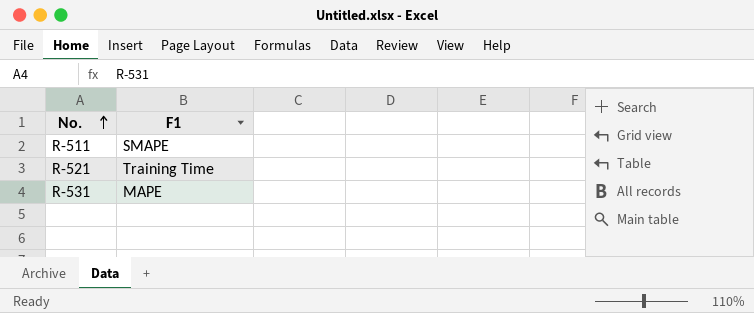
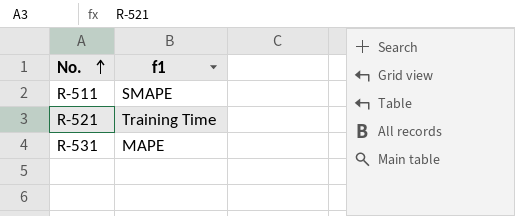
column name: F1 -> f1

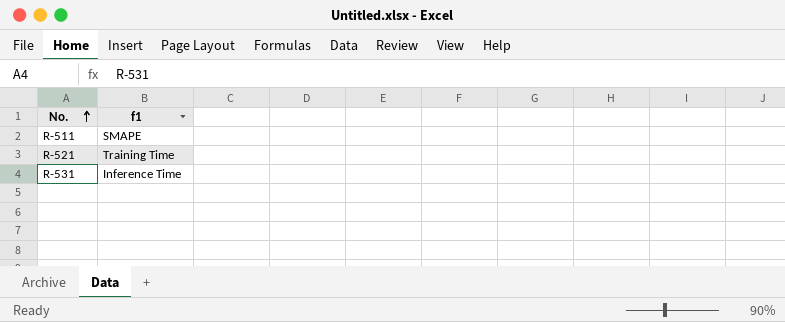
R-531 | f1: MAPE -> Inference Time

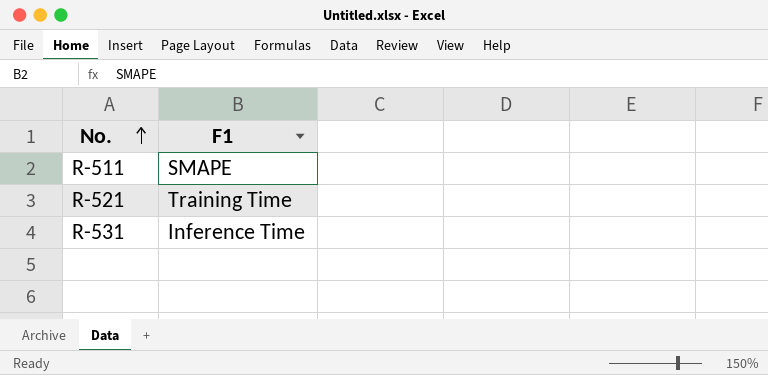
column name: f1 -> F1

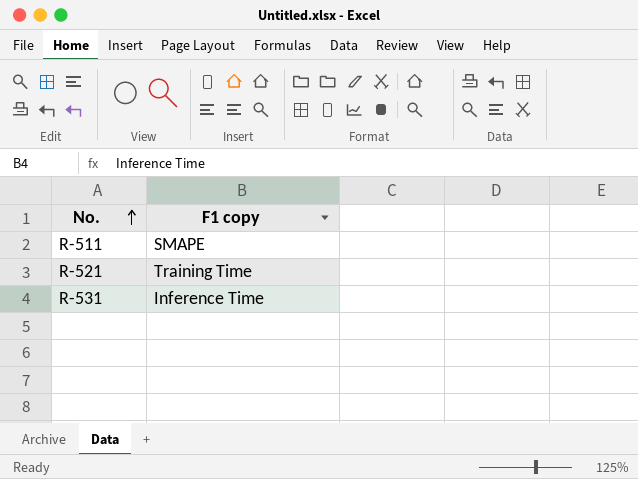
column name: F1 -> F1 copy

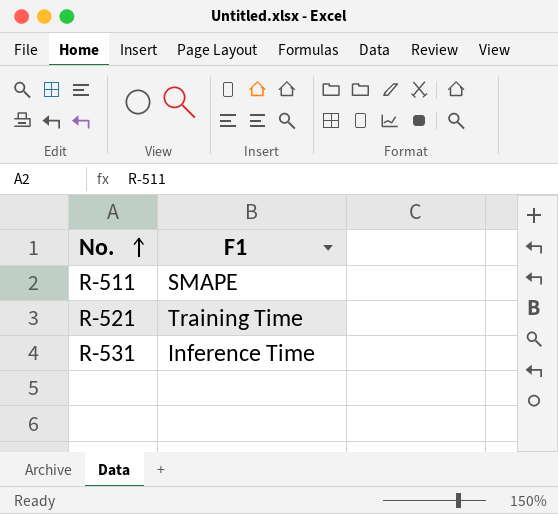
column name: F1 copy -> F1

